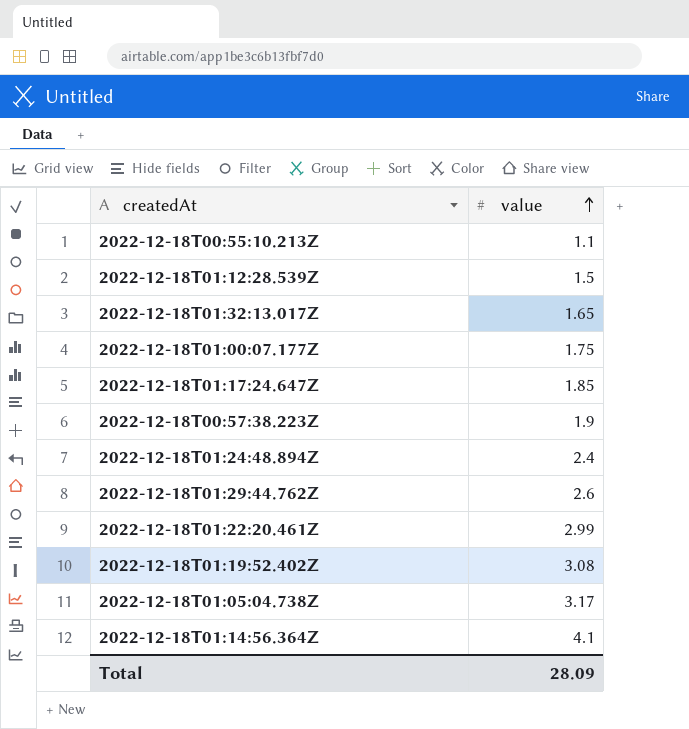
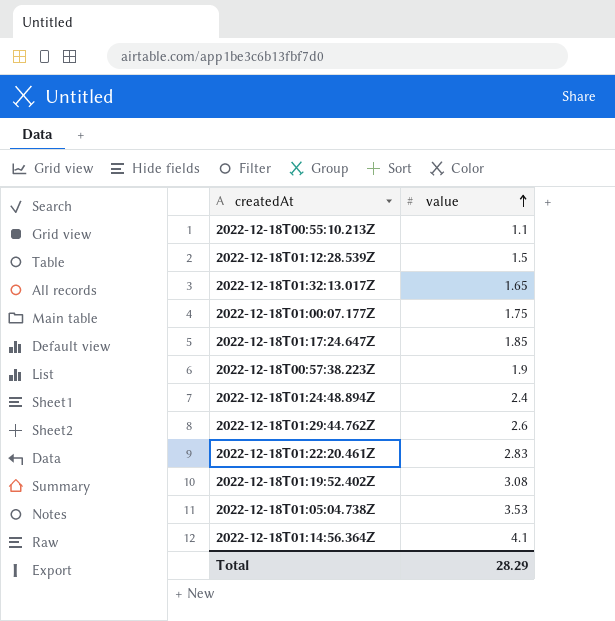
2022-12-18T01:22:20.461Z | value: 2.99 -> 2.83
2022-12-18T01:05:04.738Z | value: 3.17 -> 3.53
Total | value: 28.09 -> 28.29

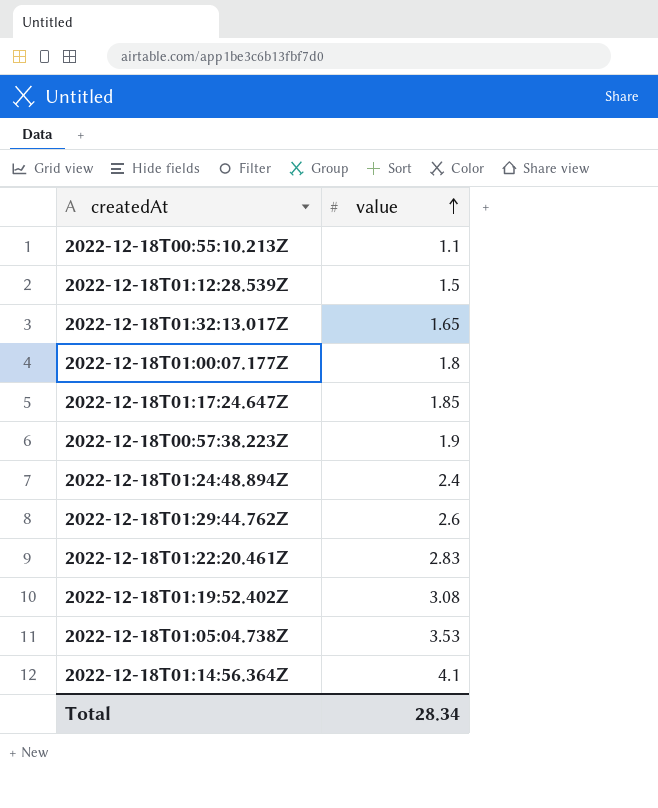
2022-12-18T01:00:07.177Z | value: 1.75 -> 1.8
Total | value: 28.29 -> 28.34

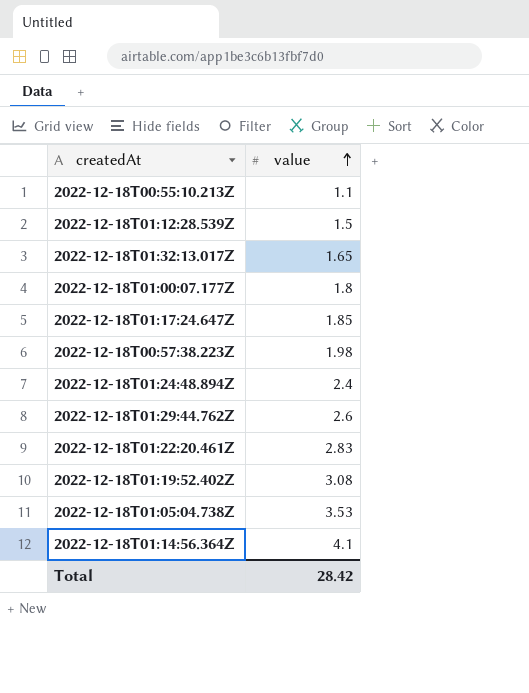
2022-12-18T00:57:38.223Z | value: 1.9 -> 1.98
Total | value: 28.34 -> 28.42

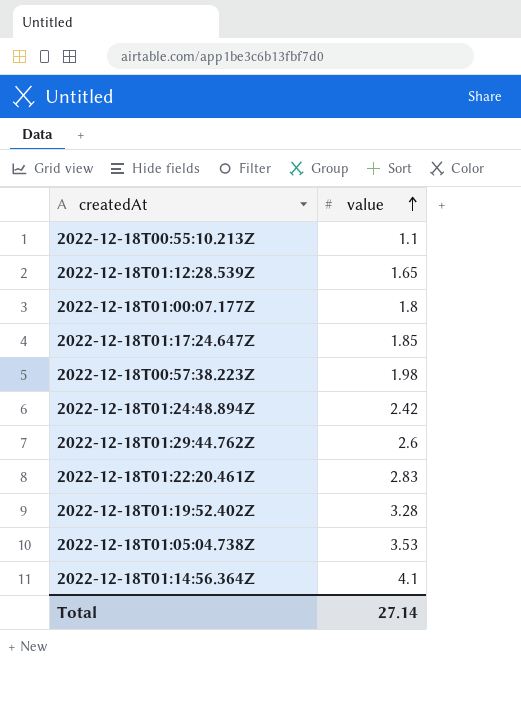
row 2022-12-18T01:32:13.017Z: 1.65 -> none
2022-12-18T01:12:28.539Z | value: 1.5 -> 1.65
2022-12-18T01:24:48.894Z | value: 2.4 -> 2.42
2022-12-18T01:19:52.402Z | value: 3.08 -> 3.28
Total | value: 28.42 -> 27.14

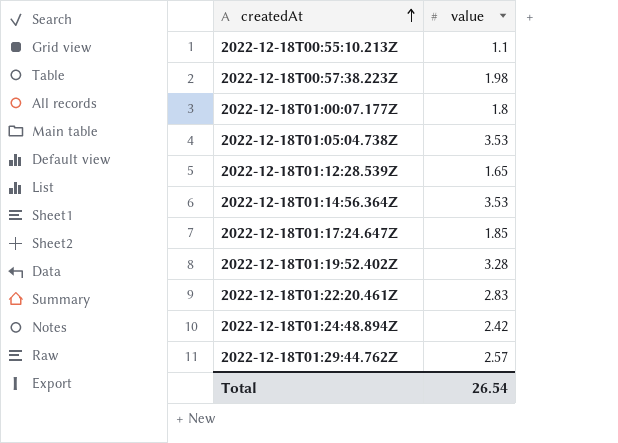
row order: value ascending -> createdAt ascending
2022-12-18T01:14:56.364Z | value: 4.1 -> 3.53
2022-12-18T01:29:44.762Z | value: 2.6 -> 2.57
Total | value: 27.14 -> 26.54

